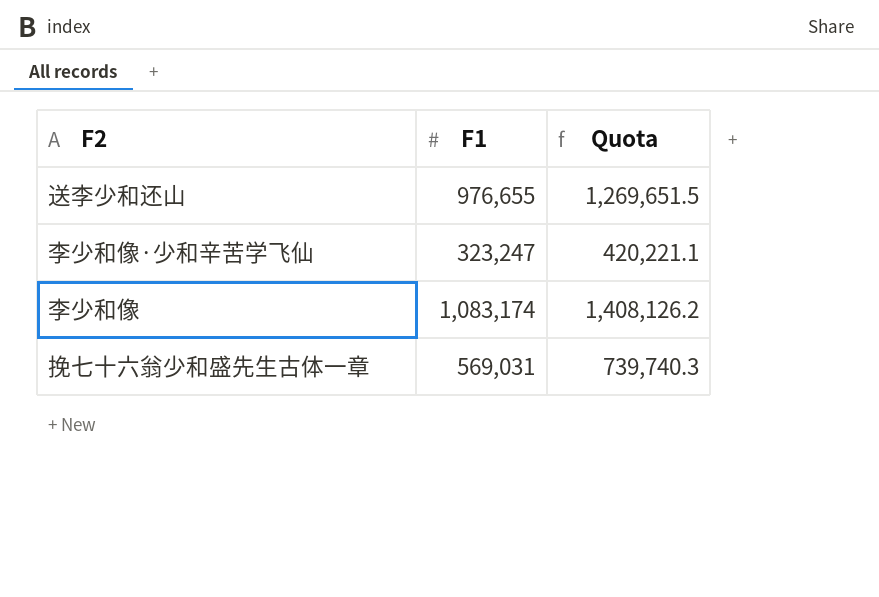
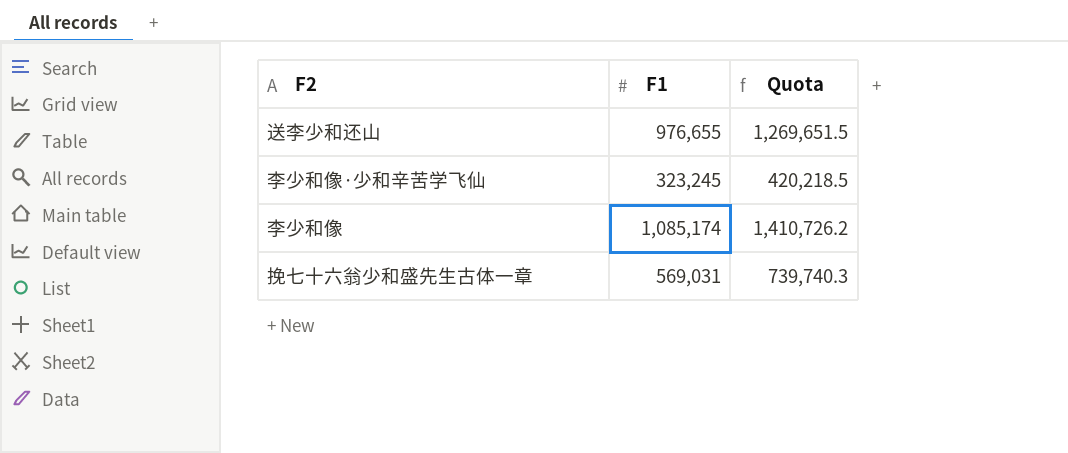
李少和像·少和辛苦学飞仙 | F1: 323,247 -> 323,245
李少和像·少和辛苦学飞仙 | Quota: 420,221.1 -> 420,218.5
李少和像 | F1: 1,083,174 -> 1,085,174
李少和像 | Quota: 1,408,126.2 -> 1,410,726.2

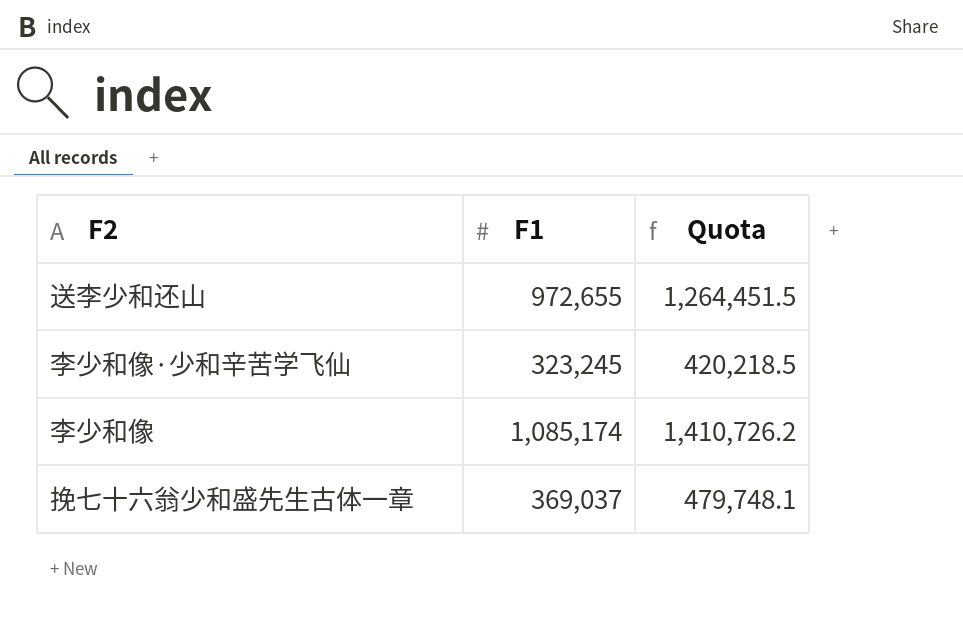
送李少和还山 | F1: 976,655 -> 972,655
送李少和还山 | Quota: 1,269,651.5 -> 1,264,451.5
挽七十六翁少和盛先生古体一章 | F1: 569,031 -> 369,037
挽七十六翁少和盛先生古体一章 | Quota: 739,740.3 -> 479,748.1

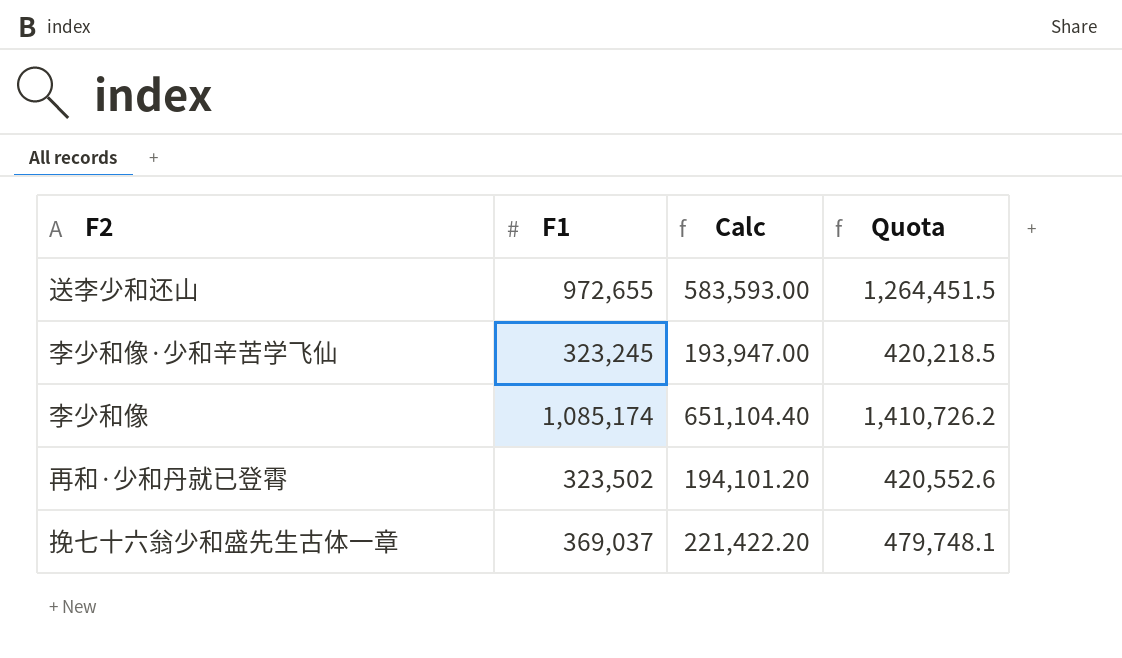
column Calc | formula: none -> [F1] * 0.6
row 再和·少和丹就已登霄: none -> 323,502 | 194,101.20 | 420,552.6

